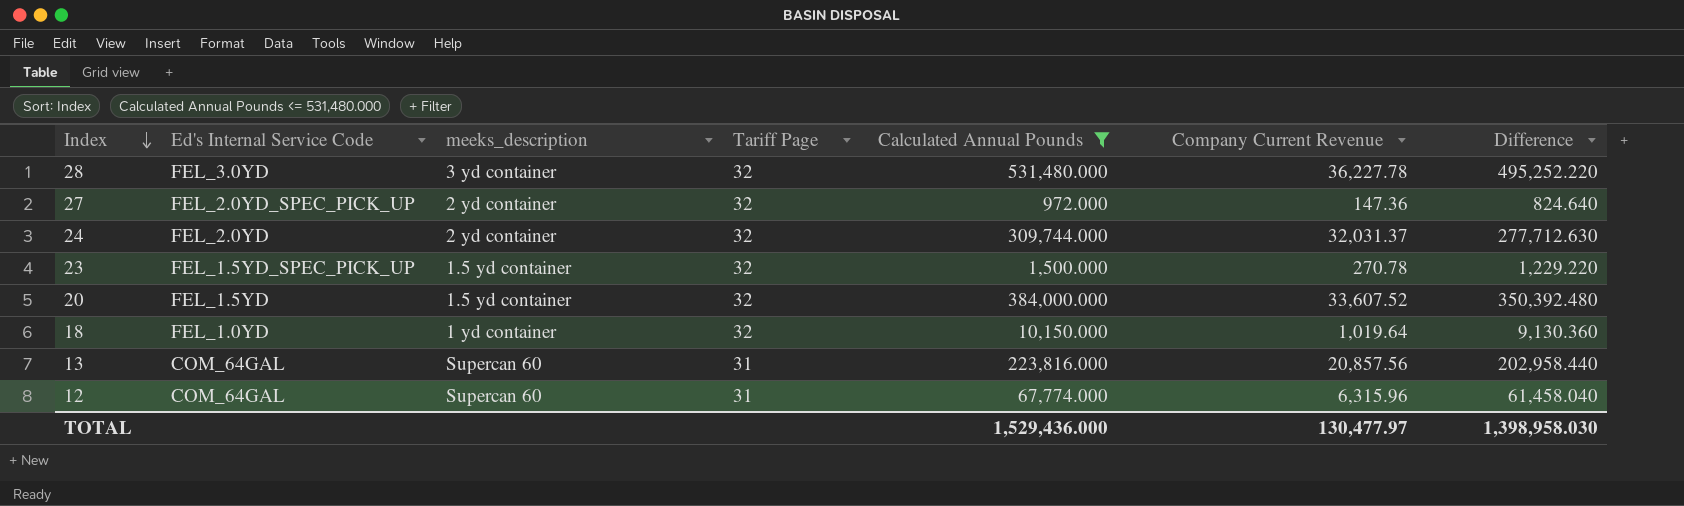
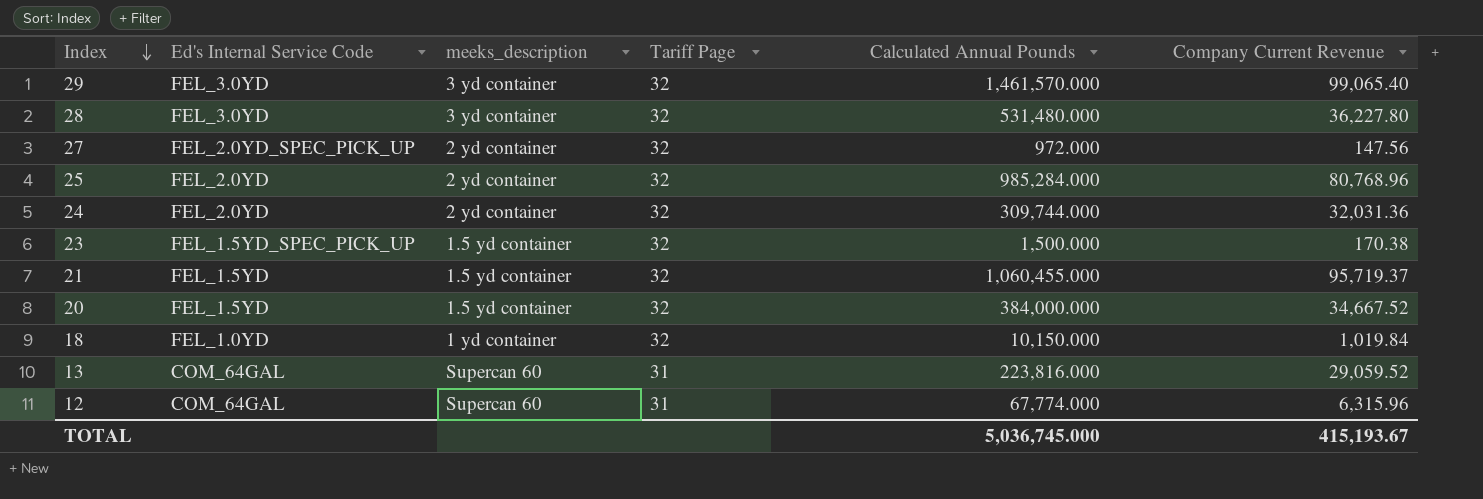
filter: Calculated Annual Pounds <= 531,480.000 -> none
column Difference | formula: [Calculated Annual Pounds] - [Company Current Revenue] -> none
28 | Company Current Revenue: 36,227.78 -> 36,227.80
27 | Company Current Revenue: 147.36 -> 147.56
24 | Company Current Revenue: 32,031.37 -> 32,031.36
23 | Company Current Revenue: 270.78 -> 170.38
20 | Company Current Revenue: 33,607.52 -> 34,667.52
18 | Company Current Revenue: 1,019.64 -> 1,019.84
13 | Company Current Revenue: 20,857.56 -> 29,059.52
TOTAL | Calculated Annual Pounds: 1,529,436.000 -> 5,036,745.000
TOTAL | Company Current Revenue: 130,477.97 -> 415,193.67

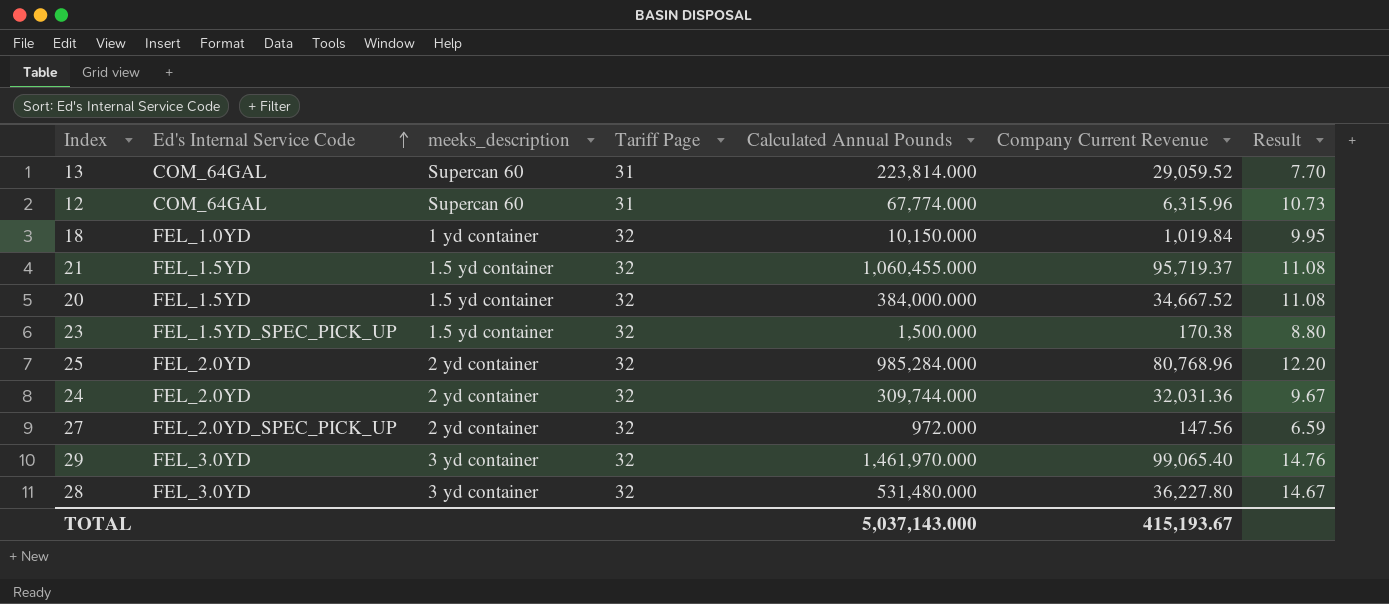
row order: Index descending -> Ed's Internal Service Code ascending
column Result | formula: none -> [Calculated Annual Pounds] / [Company Current Revenue]
13 | Calculated Annual Pounds: 223,816.000 -> 223,814.000
29 | Calculated Annual Pounds: 1,461,570.000 -> 1,461,970.000
TOTAL | Calculated Annual Pounds: 5,036,745.000 -> 5,037,143.000

